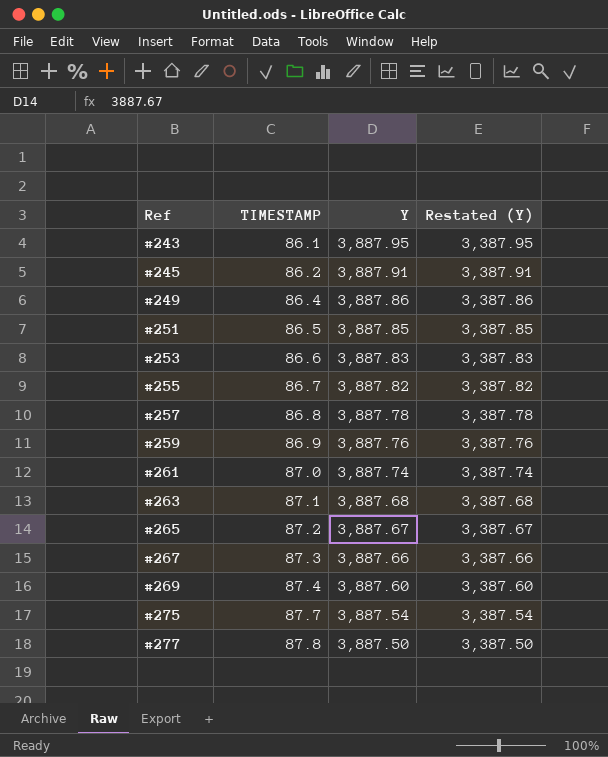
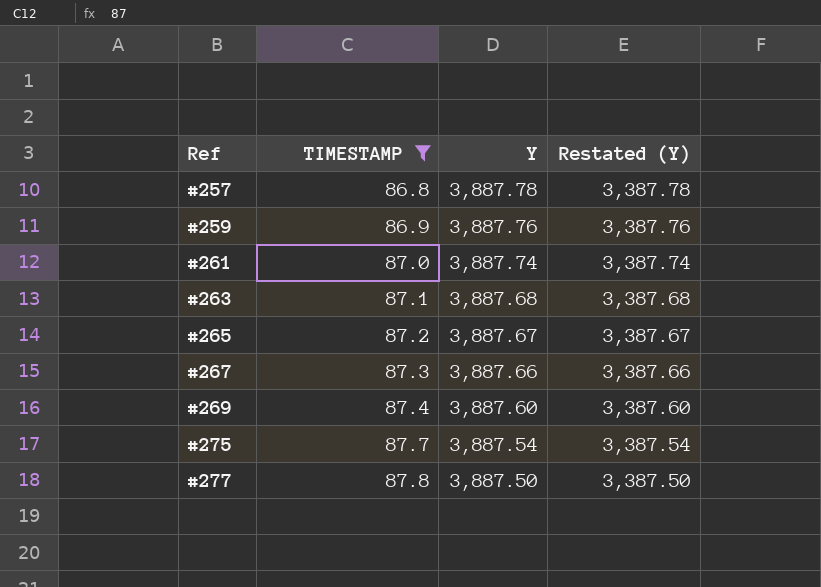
filter: none -> TIMESTAMP >= 86.8

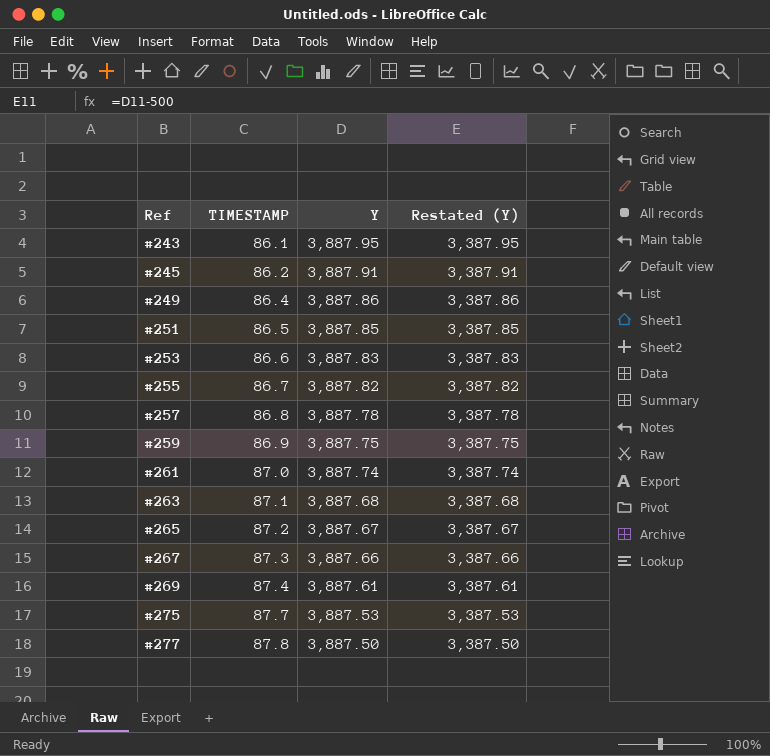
filter: TIMESTAMP >= 86.8 -> none
#259 | Y: 3,887.76 -> 3,887.75
#259 | Restated (Y): 3,387.76 -> 3,387.75
#269 | Y: 3,887.60 -> 3,887.61
#269 | Restated (Y): 3,387.60 -> 3,387.61
#275 | Y: 3,887.54 -> 3,887.53
#275 | Restated (Y): 3,387.54 -> 3,387.53

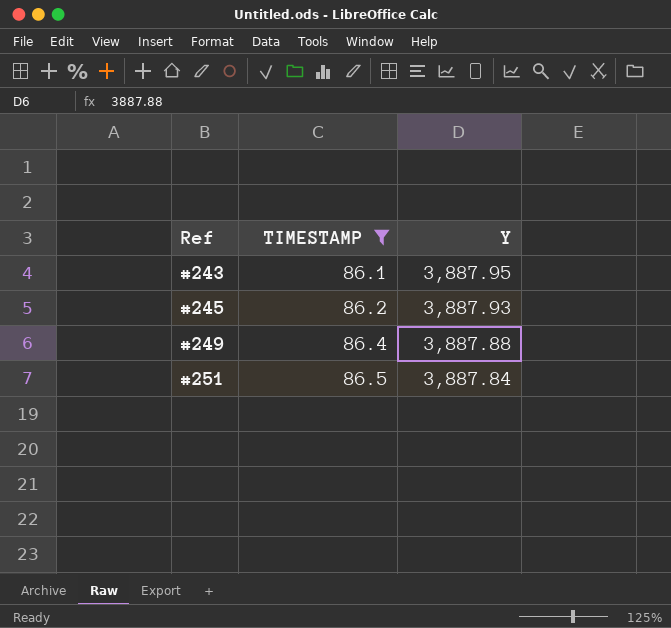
filter: none -> TIMESTAMP <= 86.5
column Restated (Y) | formula: [Y] - 500 -> none
#245 | Y: 3,887.91 -> 3,887.93
#249 | Y: 3,887.86 -> 3,887.88
#251 | Y: 3,887.85 -> 3,887.84

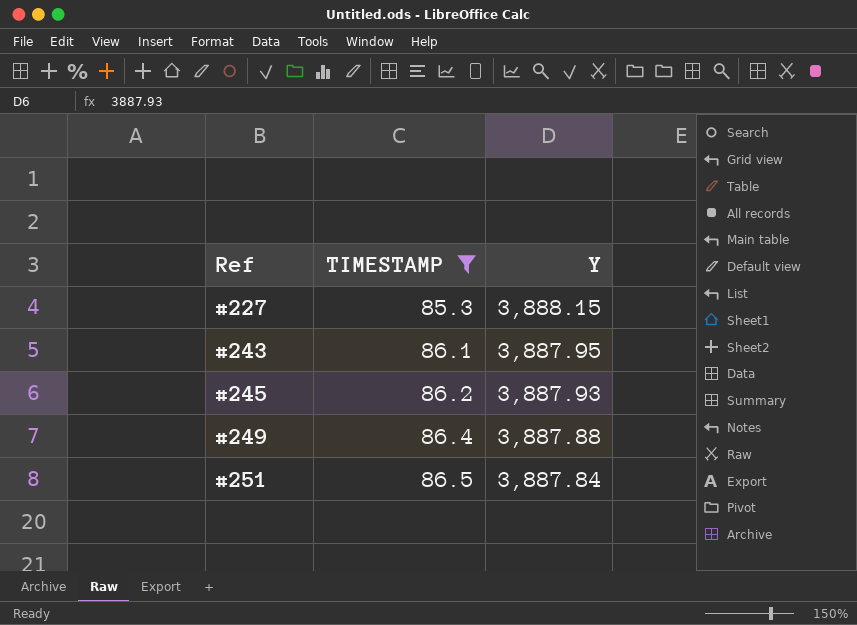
row #227: none -> 85.3 | 3,888.15

